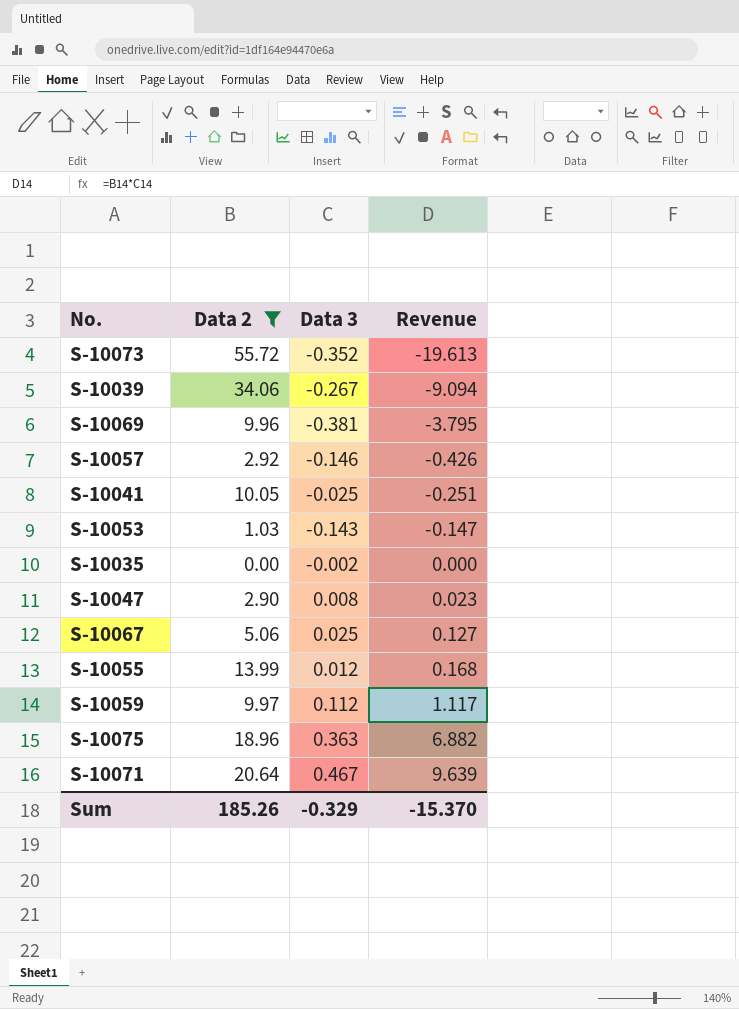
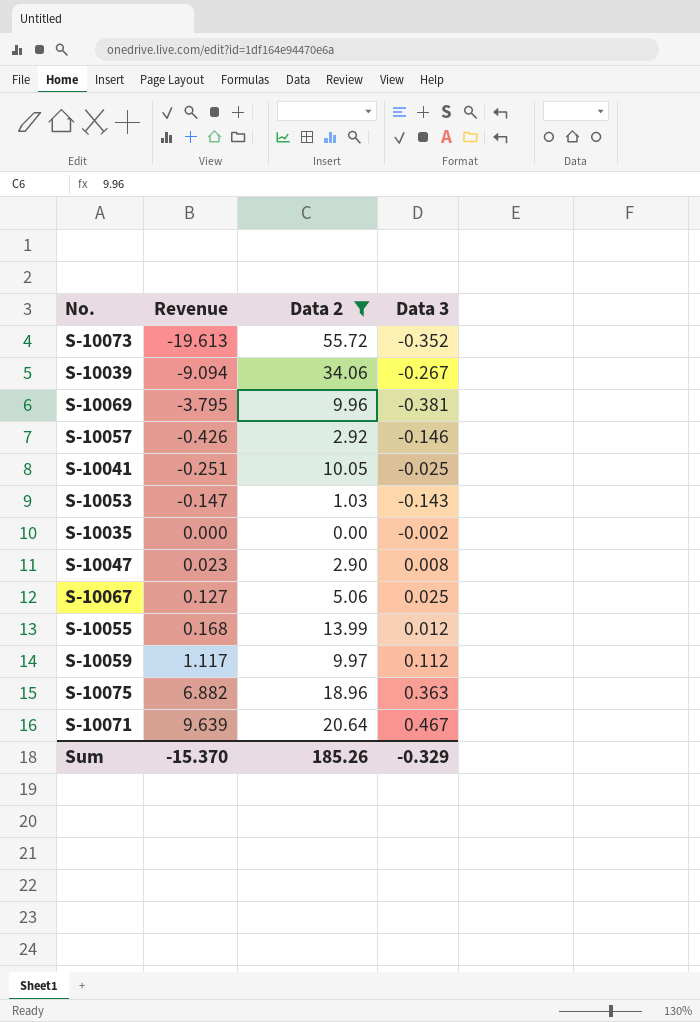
column Revenue | position: 4 -> 2

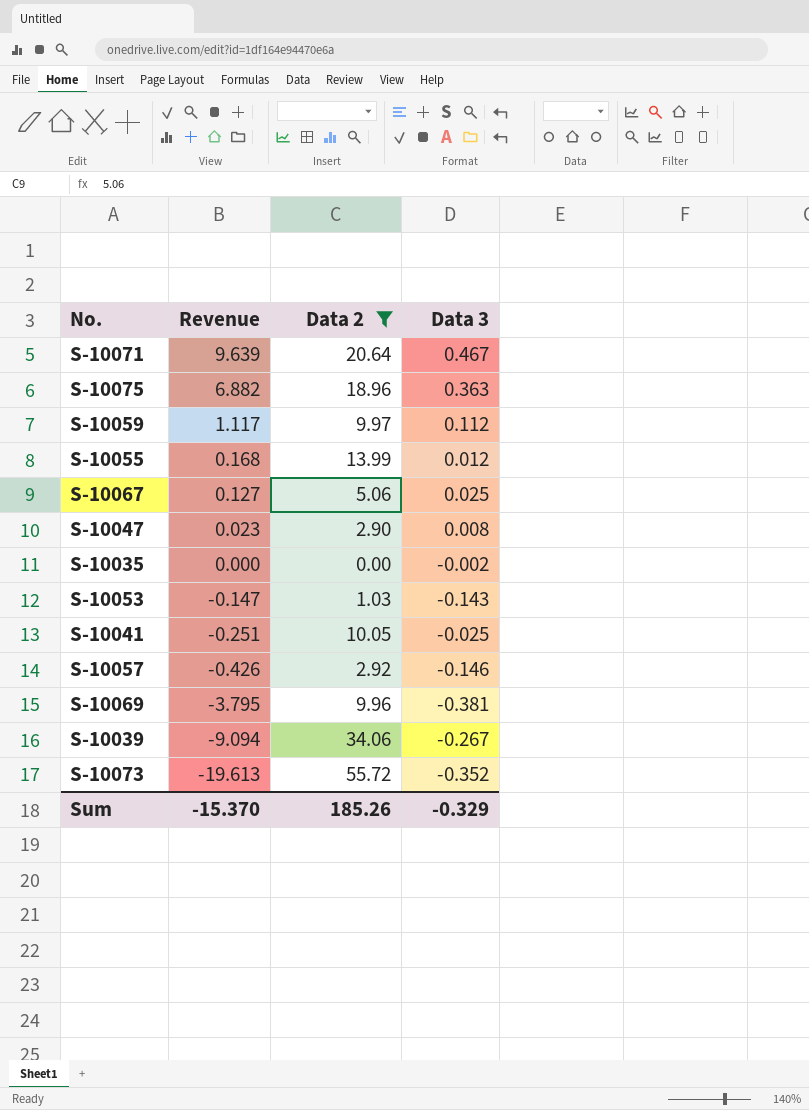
row order: Revenue ascending -> Revenue descending

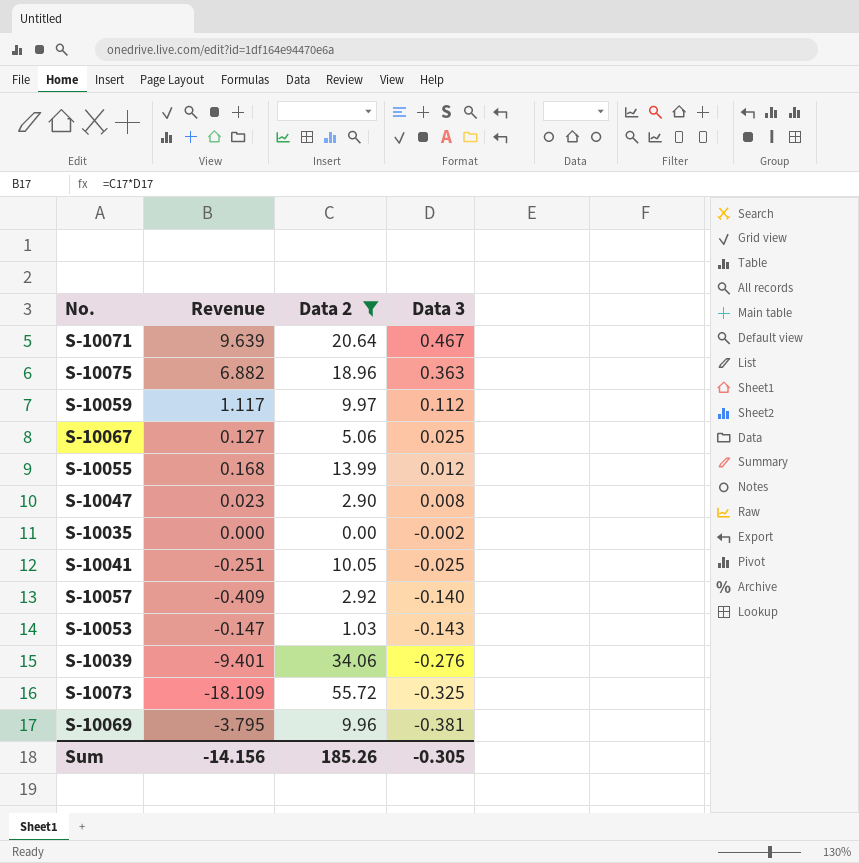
row order: Revenue descending -> Data 3 descending
S-10057 | Revenue: -0.426 -> -0.409
S-10057 | Data 3: -0.146 -> -0.140
S-10039 | Revenue: -9.094 -> -9.401
S-10039 | Data 3: -0.267 -> -0.276
S-10073 | Revenue: -19.613 -> -18.109
S-10073 | Data 3: -0.352 -> -0.325
Sum | Revenue: -15.370 -> -14.156
Sum | Data 3: -0.329 -> -0.305

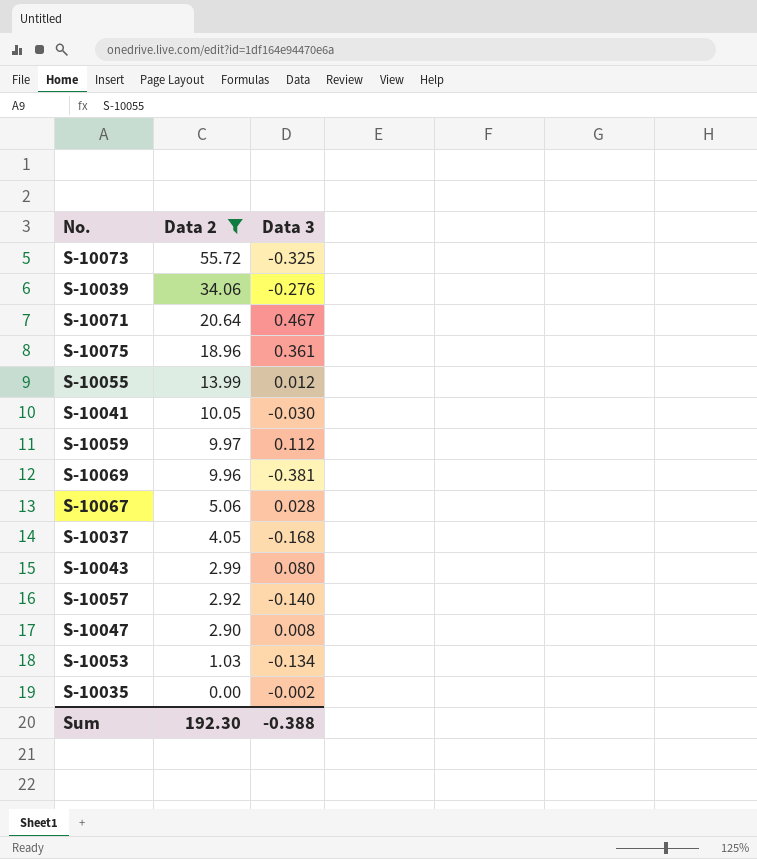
row order: Data 3 descending -> Data 2 descending
column Revenue | formula: [Data 2] * [Data 3] -> none
S-10075 | Data 3: 0.363 -> 0.361
S-10041 | Data 3: -0.025 -> -0.030
S-10067 | Data 3: 0.025 -> 0.028
row S-10037: none -> 4.05 | -0.168
row S-10043: none -> 2.99 | 0.080
S-10053 | Data 3: -0.143 -> -0.134
Sum | Data 2: 185.26 -> 192.30
Sum | Data 3: -0.305 -> -0.388

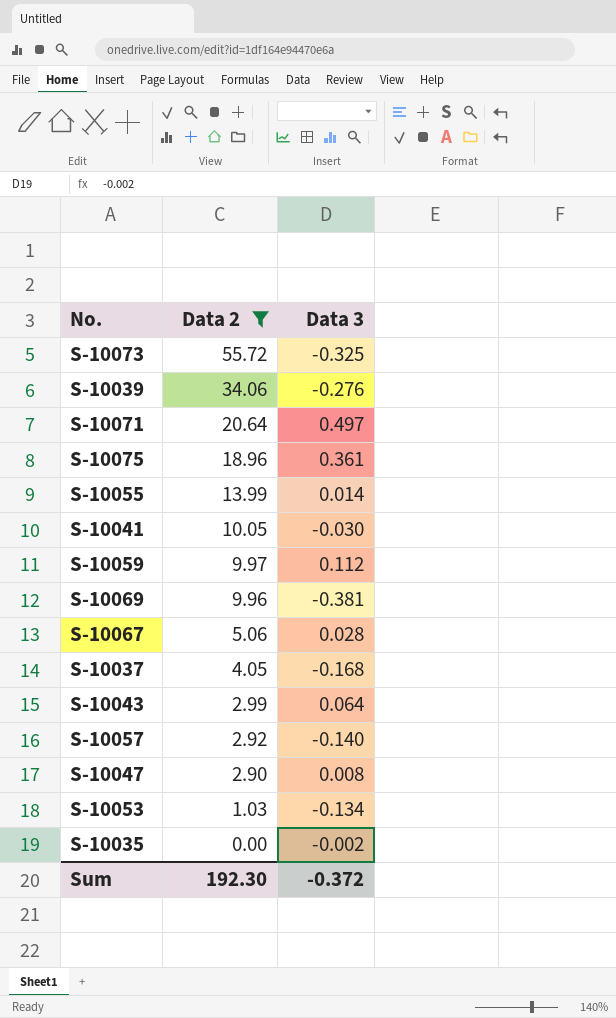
S-10071 | Data 3: 0.467 -> 0.497
S-10055 | Data 3: 0.012 -> 0.014
S-10043 | Data 3: 0.080 -> 0.064
Sum | Data 3: -0.388 -> -0.372

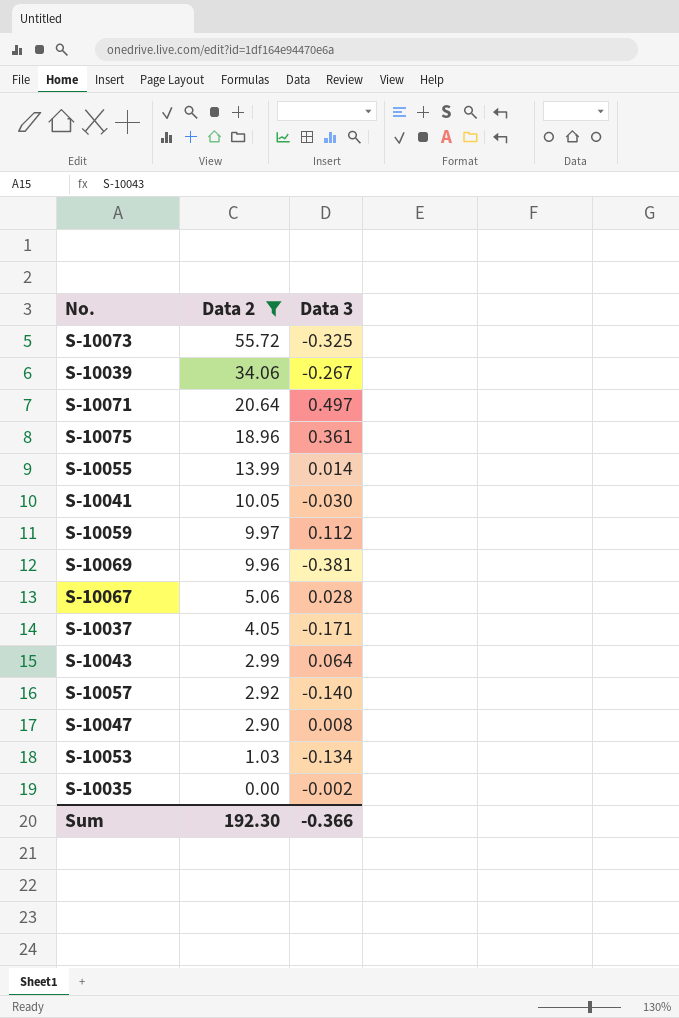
S-10039 | Data 3: -0.276 -> -0.267
S-10037 | Data 3: -0.168 -> -0.171
Sum | Data 3: -0.372 -> -0.366

